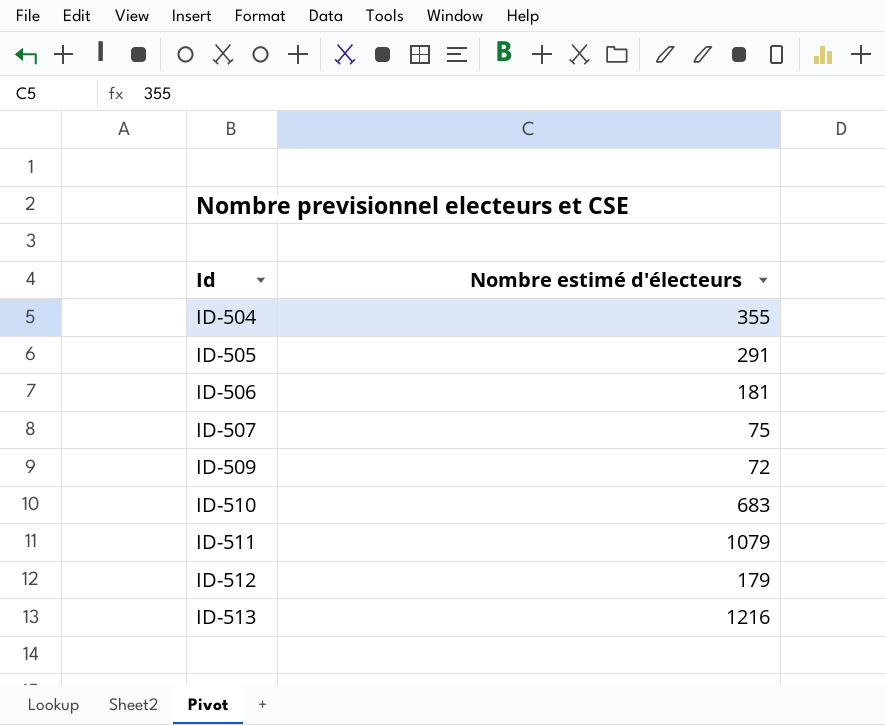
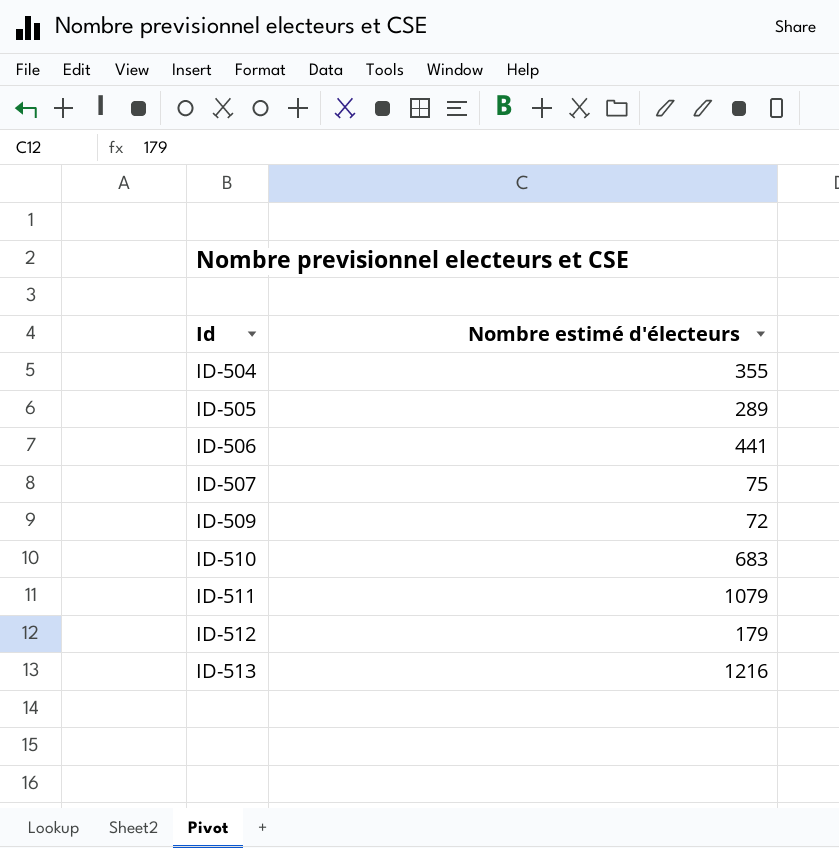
ID-505 | Nombre estimé d'électeurs: 291 -> 289
ID-506 | Nombre estimé d'électeurs: 181 -> 441

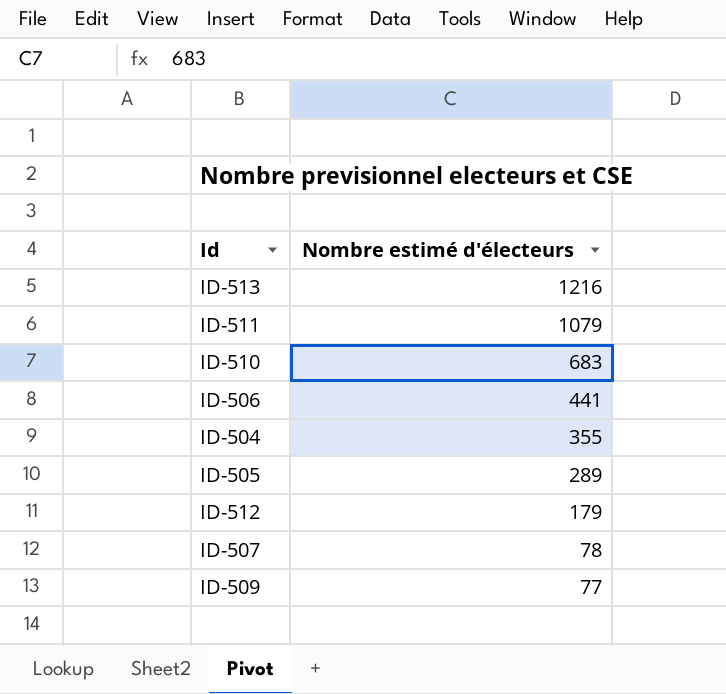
row order: Id ascending -> Nombre estimé d'électeurs descending
ID-507 | Nombre estimé d'électeurs: 75 -> 78
ID-509 | Nombre estimé d'électeurs: 72 -> 77

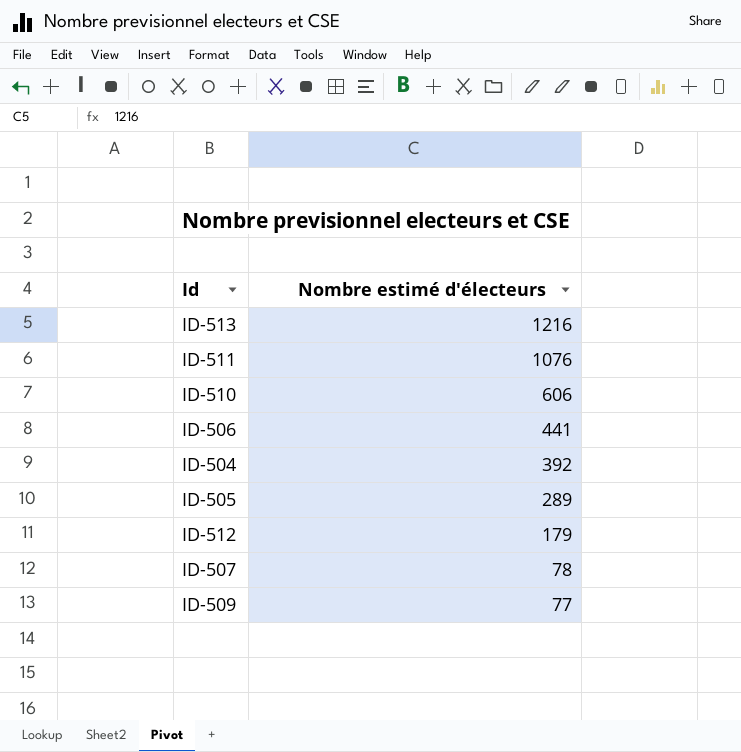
ID-511 | Nombre estimé d'électeurs: 1079 -> 1076
ID-510 | Nombre estimé d'électeurs: 683 -> 606
ID-504 | Nombre estimé d'électeurs: 355 -> 392

